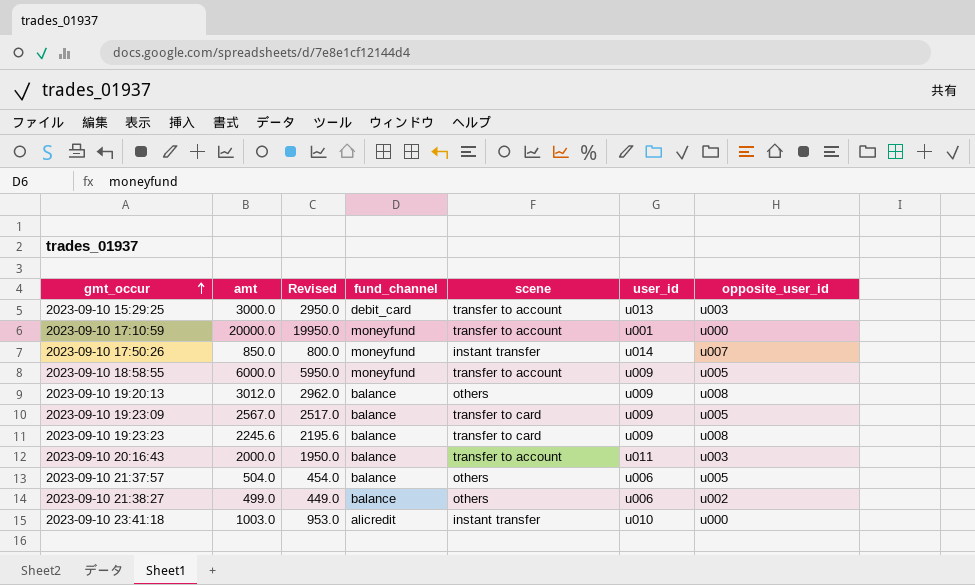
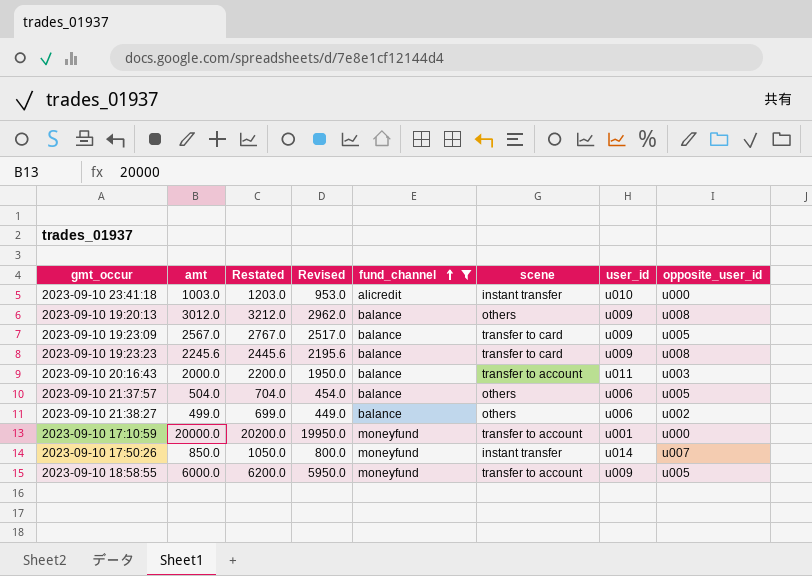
filter: none -> fund_channel != debit_card
row order: gmt_occur ascending -> fund_channel ascending
column Restated | formula: none -> [amt] + 200

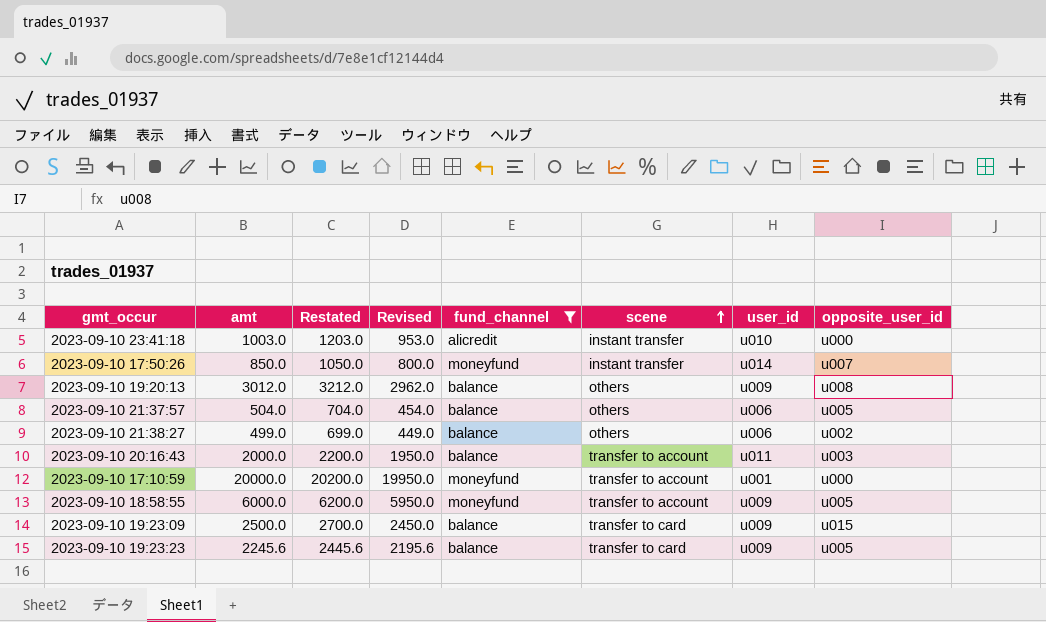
row order: fund_channel ascending -> scene ascending
2023-09-10 19:23:09 | amt: 2567.0 -> 2500.0
2023-09-10 19:23:09 | Restated: 2767.0 -> 2700.0
2023-09-10 19:23:09 | Revised: 2517.0 -> 2450.0
2023-09-10 19:23:09 | opposite_user_id: u005 -> u015
2023-09-10 19:23:23 | opposite_user_id: u008 -> u005

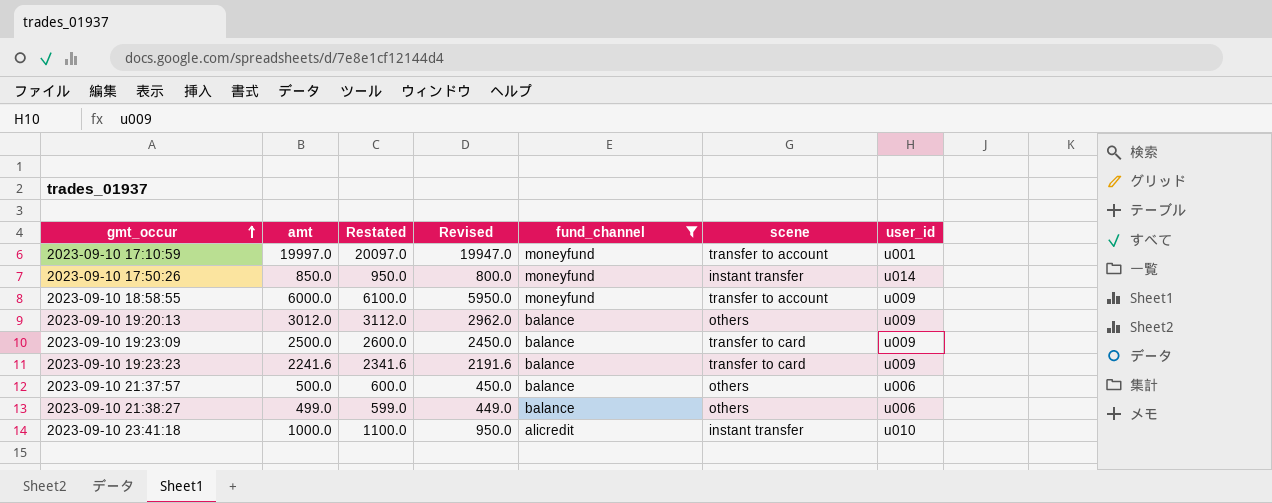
row order: scene ascending -> gmt_occur ascending
column opposite_user_id | position: 8 -> none
column Restated | formula: [amt] + 200 -> [amt] + 100
row 2023-09-10 20:16:43: 2000.0 | 2200.0 | 1950.0 | balance | transfer to account | u011 | u003 -> none
2023-09-10 17:10:59 | amt: 20000.0 -> 19997.0
2023-09-10 17:10:59 | Revised: 19950.0 -> 19947.0
2023-09-10 19:23:23 | amt: 2245.6 -> 2241.6
2023-09-10 19:23:23 | Revised: 2195.6 -> 2191.6
2023-09-10 21:37:57 | amt: 504.0 -> 500.0
2023-09-10 21:37:57 | Revised: 454.0 -> 450.0
2023-09-10 23:41:18 | amt: 1003.0 -> 1000.0
2023-09-10 23:41:18 | Revised: 953.0 -> 950.0

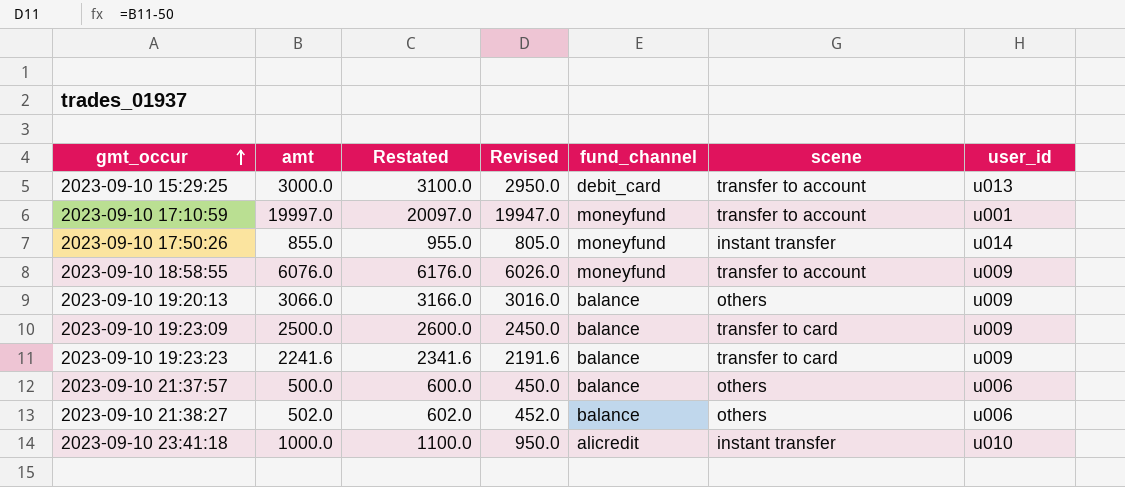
filter: fund_channel != debit_card -> none
2023-09-10 17:50:26 | amt: 850.0 -> 855.0
2023-09-10 17:50:26 | Restated: 950.0 -> 955.0
2023-09-10 17:50:26 | Revised: 800.0 -> 805.0
2023-09-10 18:58:55 | amt: 6000.0 -> 6076.0
2023-09-10 18:58:55 | Restated: 6100.0 -> 6176.0
2023-09-10 18:58:55 | Revised: 5950.0 -> 6026.0
2023-09-10 19:20:13 | amt: 3012.0 -> 3066.0
2023-09-10 19:20:13 | Restated: 3112.0 -> 3166.0
2023-09-10 19:20:13 | Revised: 2962.0 -> 3016.0
2023-09-10 21:38:27 | amt: 499.0 -> 502.0
2023-09-10 21:38:27 | Restated: 599.0 -> 602.0
2023-09-10 21:38:27 | Revised: 449.0 -> 452.0

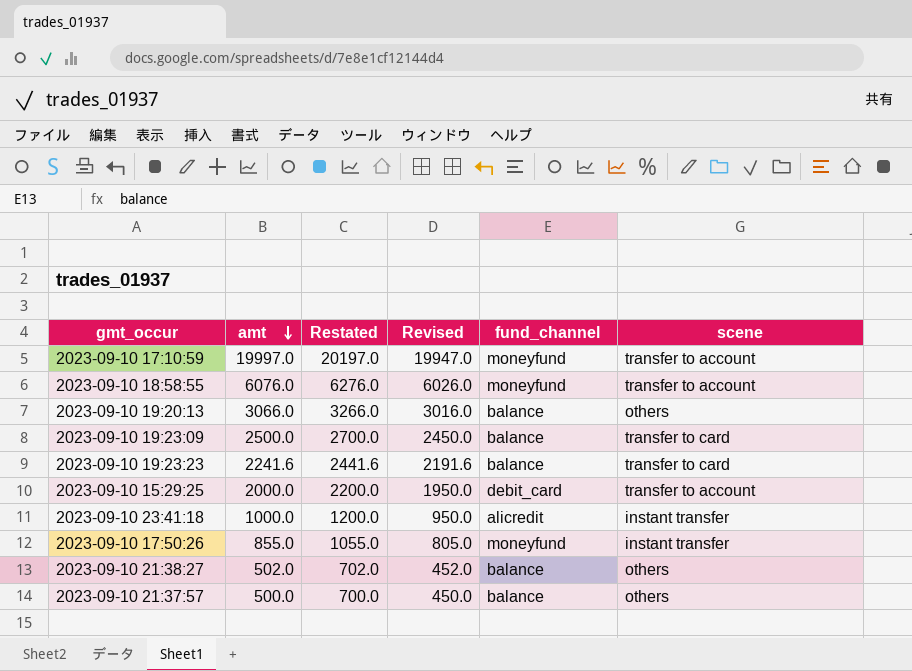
row order: gmt_occur ascending -> amt descending
column user_id | position: 7 -> none
column Restated | formula: [amt] + 100 -> [amt] + 200
2023-09-10 15:29:25 | amt: 3000.0 -> 2000.0
2023-09-10 15:29:25 | Revised: 2950.0 -> 1950.0

